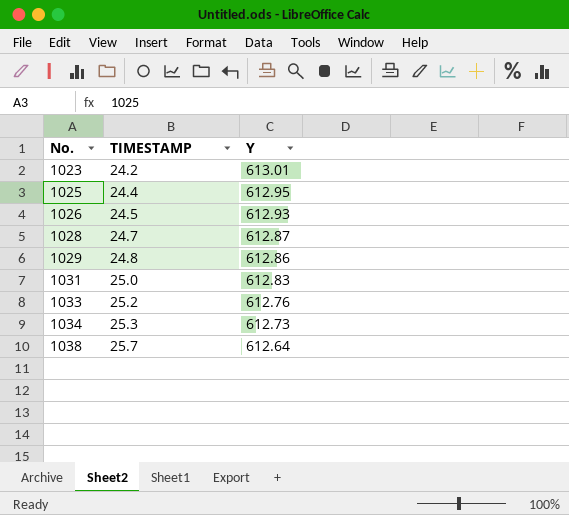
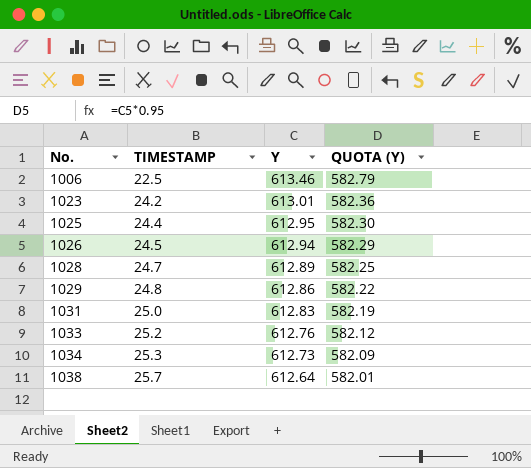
column QUOTA (Y) | formula: none -> [Y] * 0.95
row 1006: none -> 22.5 | 613.46 | 582.79
1026 | Y: 612.93 -> 612.94
1028 | Y: 612.87 -> 612.89

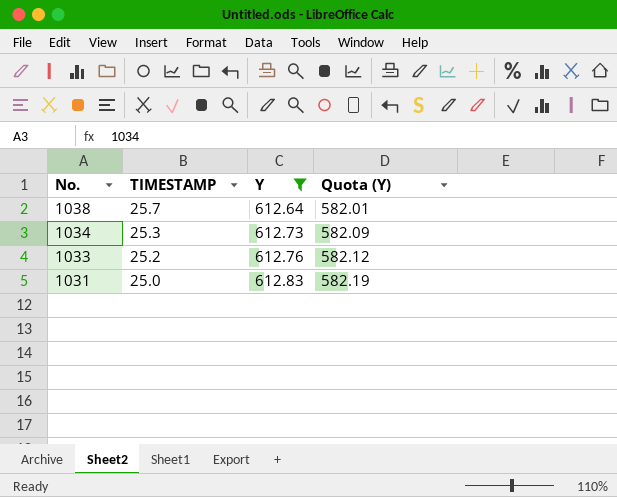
filter: none -> Y <= 612.83
row order: No. ascending -> No. descending
column name: QUOTA (Y) -> Quota (Y)

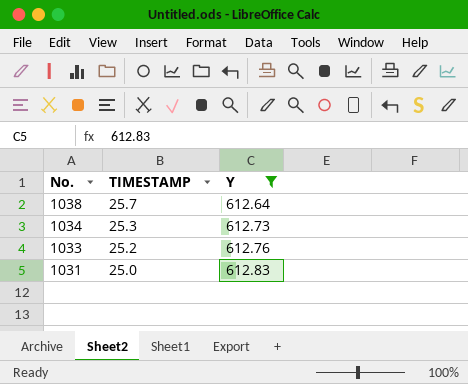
column Quota (Y) | formula: [Y] * 0.95 -> none

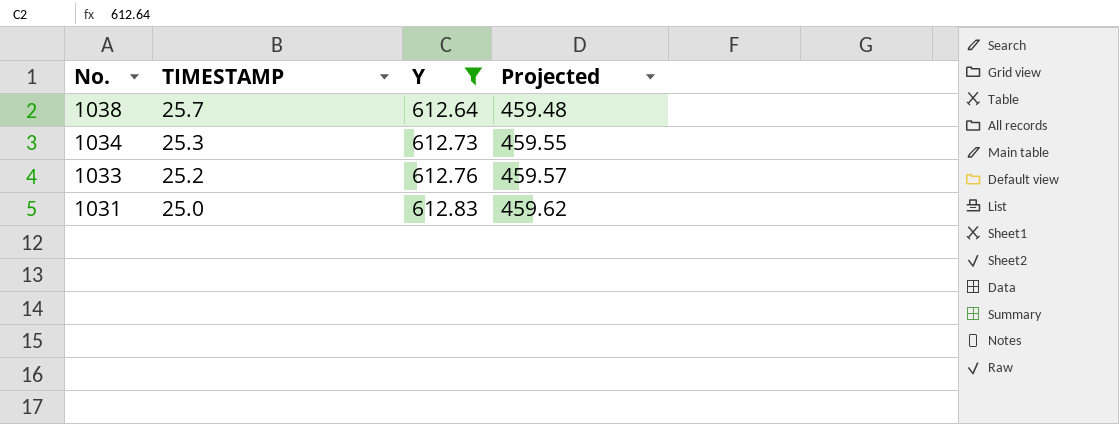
column Projected | formula: none -> [Y] * 0.75

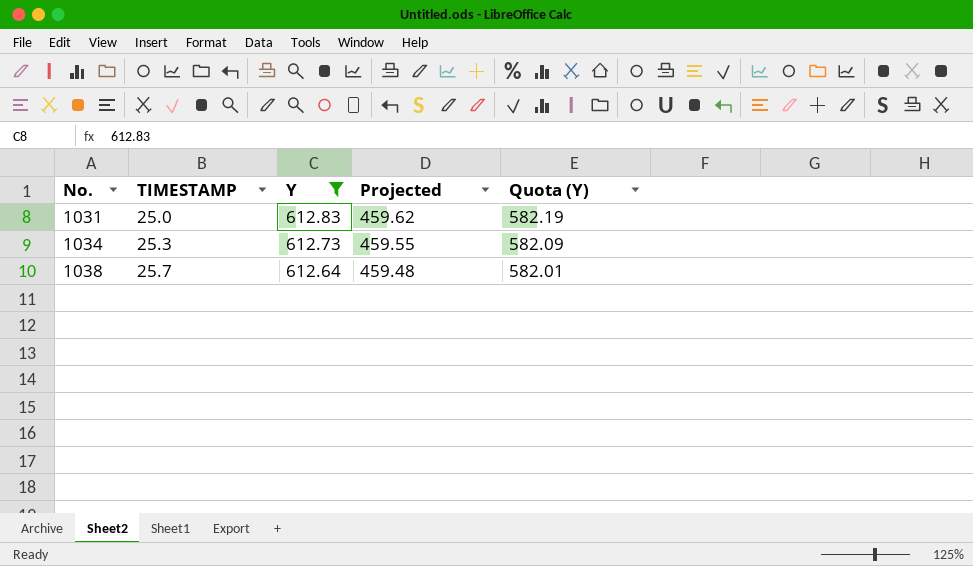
row order: No. descending -> No. ascending
column Quota (Y) | formula: none -> [Y] * 0.95
row 1033: 25.2 | 612.76 | 459.57 -> none

